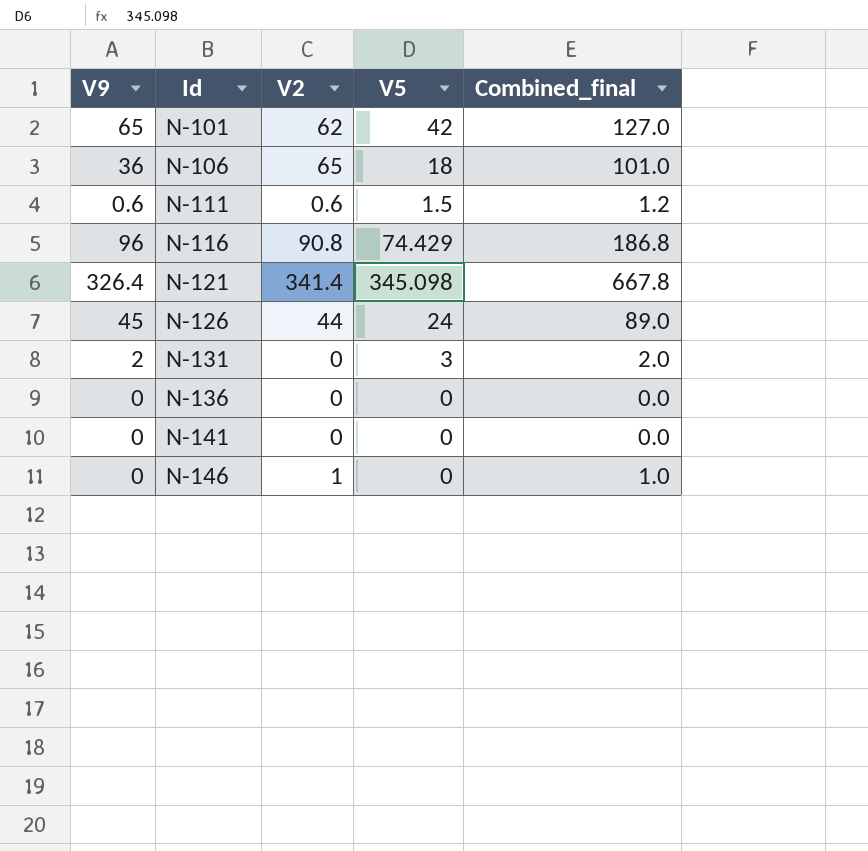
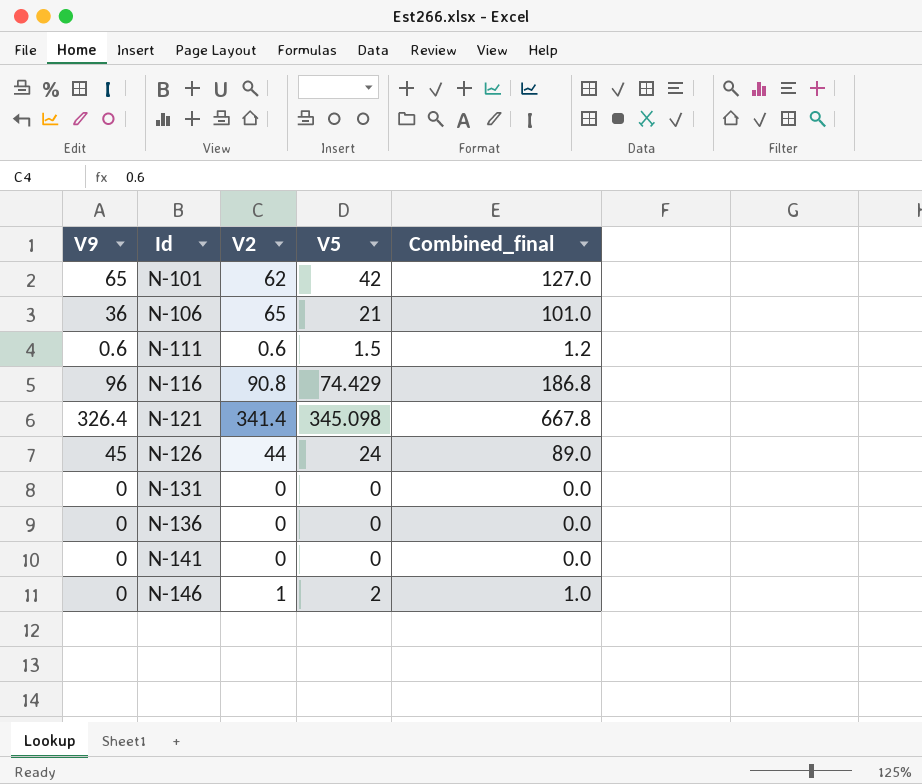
N-106 | V5: 18 -> 21
N-131 | V9: 2 -> 0
N-131 | V5: 3 -> 0
N-131 | Combined_final: 2.0 -> 0.0
N-146 | V5: 0 -> 2

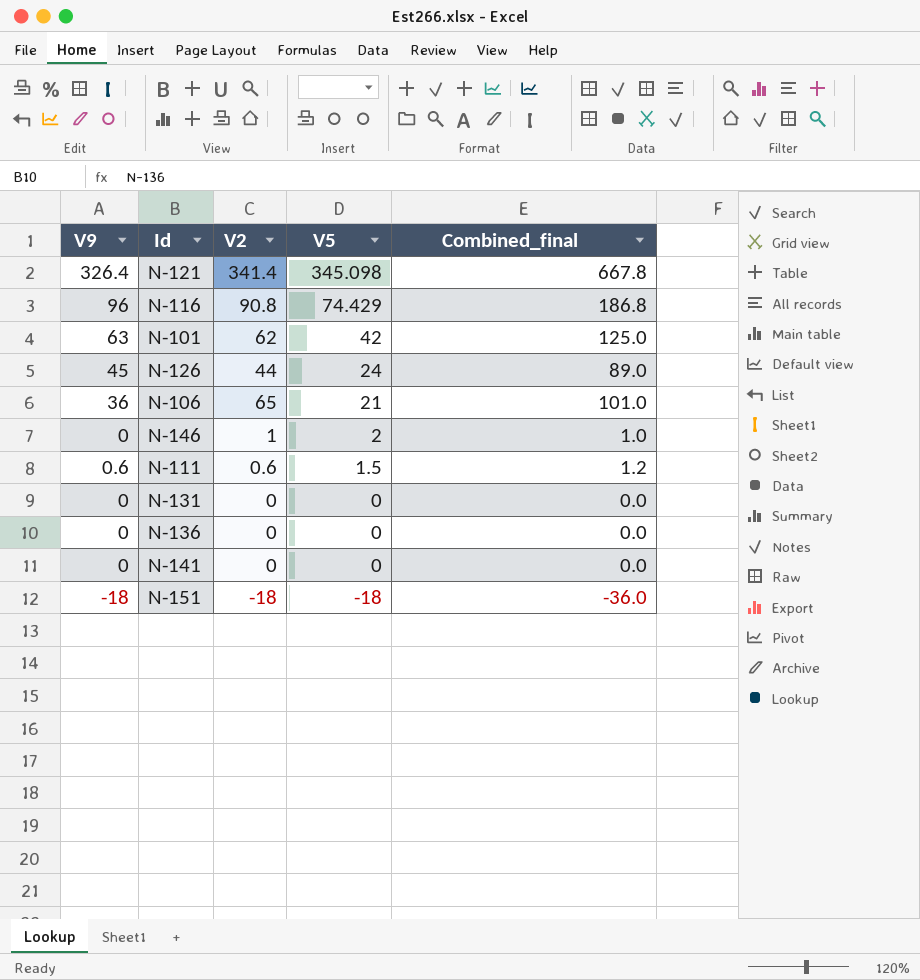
row order: Id ascending -> V5 descending
N-101 | V9: 65 -> 63
N-101 | Combined_final: 127.0 -> 125.0
row N-151: none -> -18 | -18 | -18 | -36.0

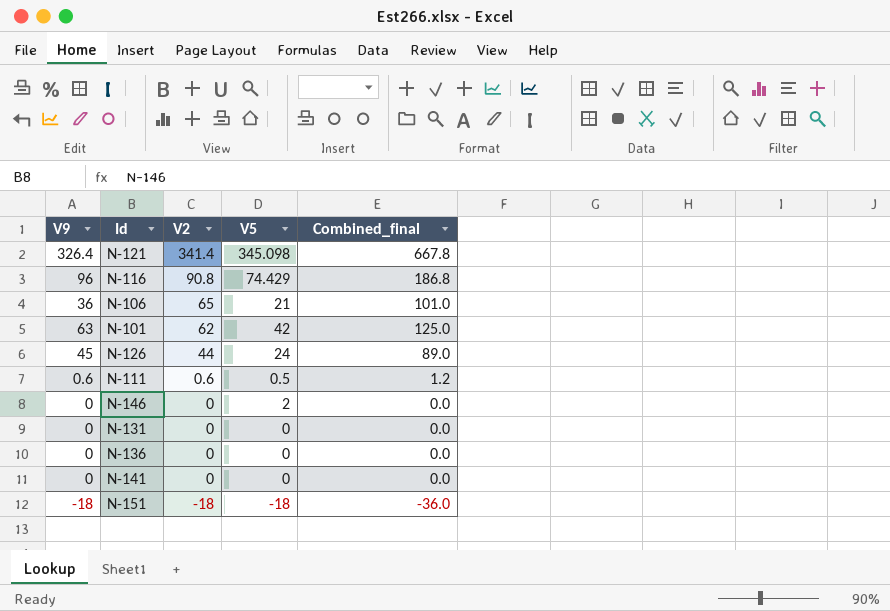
row order: V5 descending -> V2 descending
N-111 | V5: 1.5 -> 0.5
N-146 | V2: 1 -> 0
N-146 | Combined_final: 1.0 -> 0.0

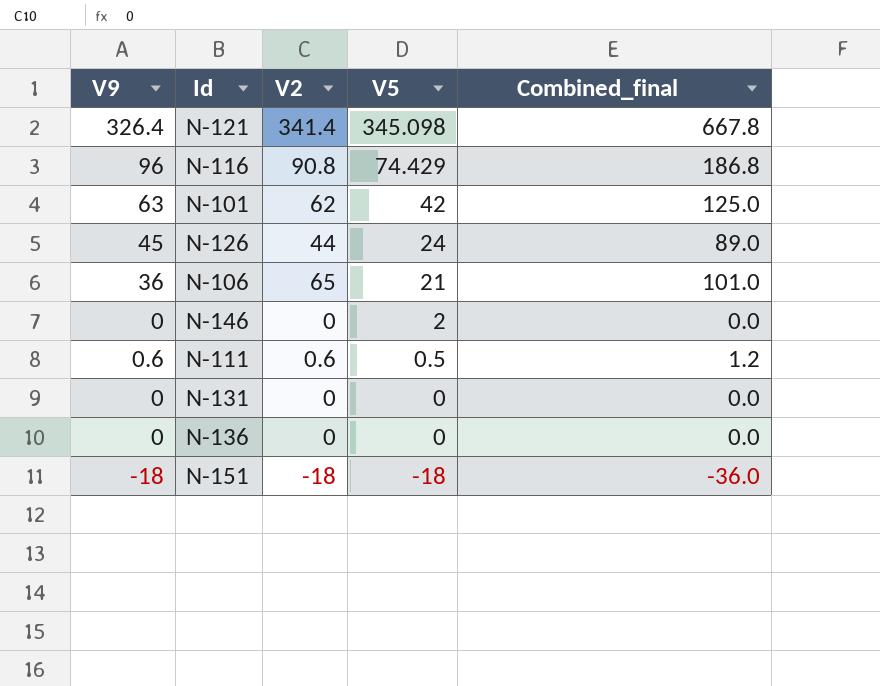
row order: V2 descending -> V5 descending
row N-141: 0 | 0 | 0 | 0.0 -> none

